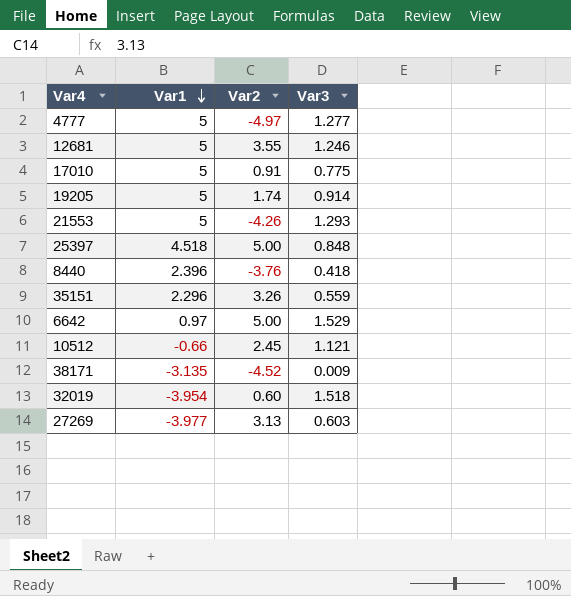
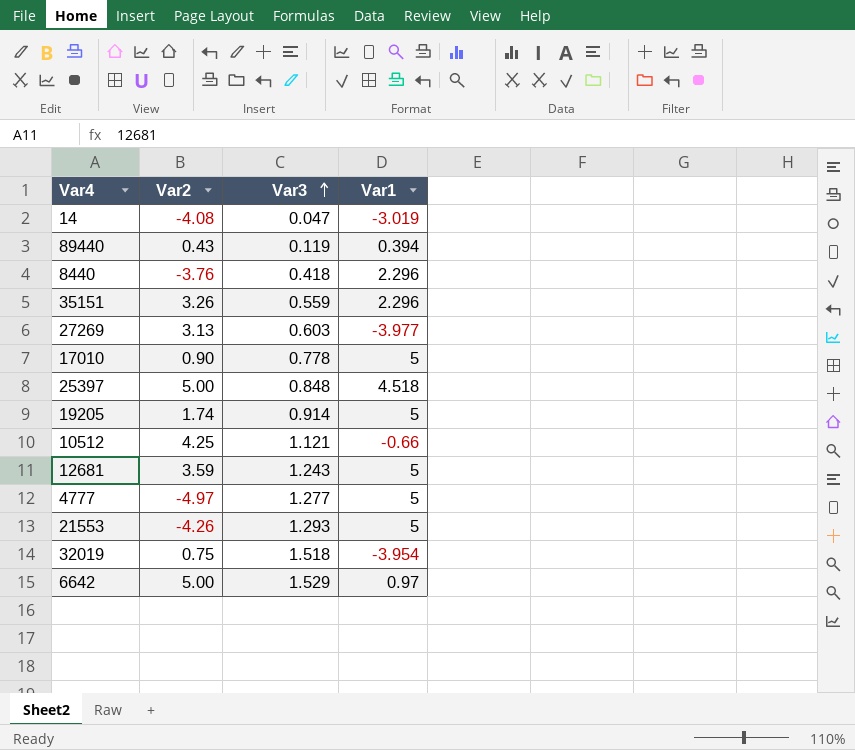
row order: Var1 descending -> Var3 ascending
column Var1 | position: 2 -> 4
row 38171: -3.135 | -4.52 | 0.009 -> none
row 14: none -> -4.08 | 0.047 | -3.019
row 89440: none -> 0.43 | 0.119 | 0.394
8440 | Var1: 2.396 -> 2.296
17010 | Var2: 0.91 -> 0.90
17010 | Var3: 0.775 -> 0.778
10512 | Var2: 2.45 -> 4.25
12681 | Var2: 3.55 -> 3.59
12681 | Var3: 1.246 -> 1.243
32019 | Var2: 0.60 -> 0.75

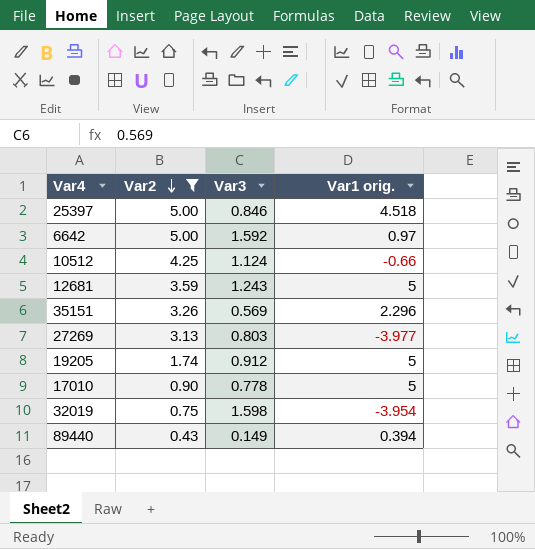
filter: none -> Var2 >= 0.43
row order: Var3 ascending -> Var2 descending
column name: Var1 -> Var1 orig.
25397 | Var3: 0.848 -> 0.846
6642 | Var3: 1.529 -> 1.592
10512 | Var3: 1.121 -> 1.124
35151 | Var3: 0.559 -> 0.569
27269 | Var3: 0.603 -> 0.803
19205 | Var3: 0.914 -> 0.912
32019 | Var3: 1.518 -> 1.598
89440 | Var3: 0.119 -> 0.149

